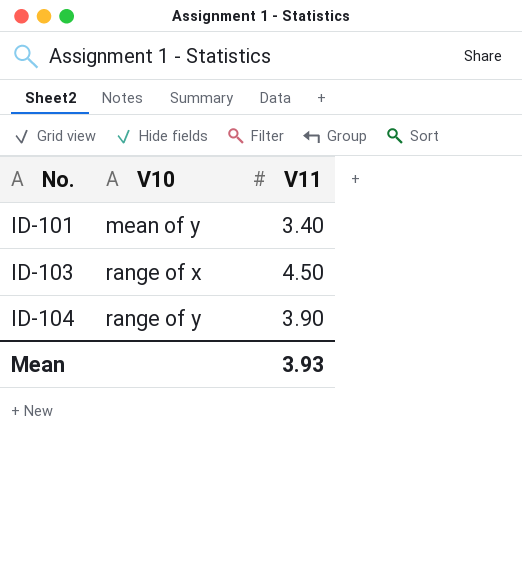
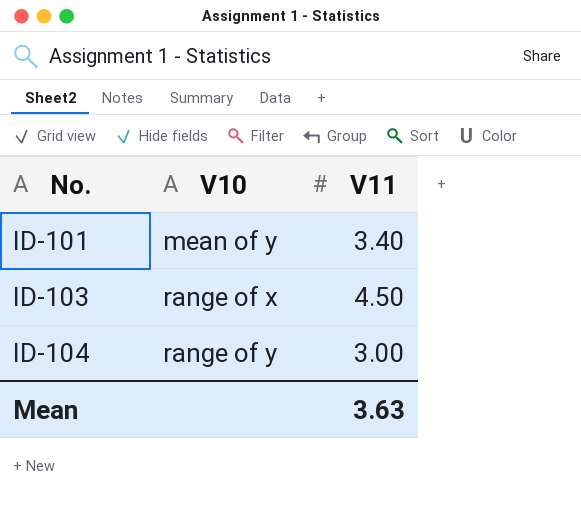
ID-104 | V11: 3.90 -> 3.00
Mean | V11: 3.93 -> 3.63

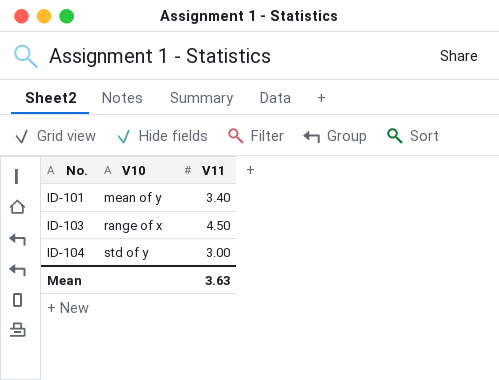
ID-104 | V10: range of y -> std of y

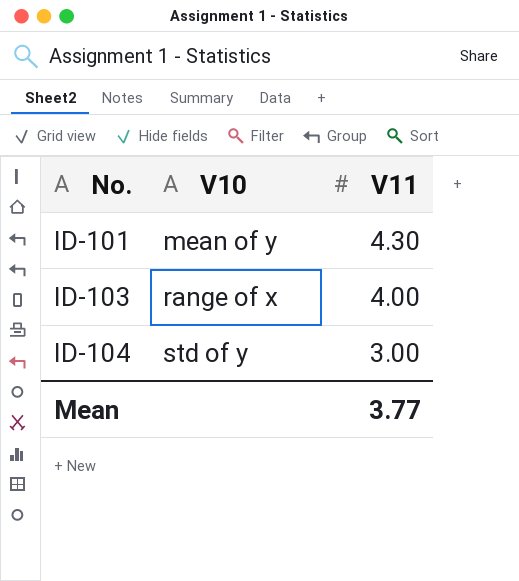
ID-101 | V11: 3.40 -> 4.30
ID-103 | V11: 4.50 -> 4.00
Mean | V11: 3.63 -> 3.77

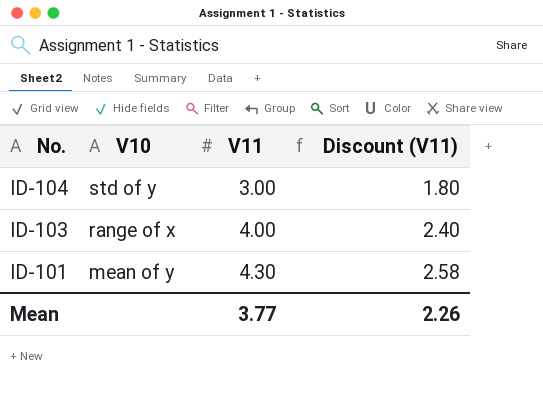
row order: No. ascending -> No. descending
column Discount (V11) | formula: none -> [V11] * 0.6

